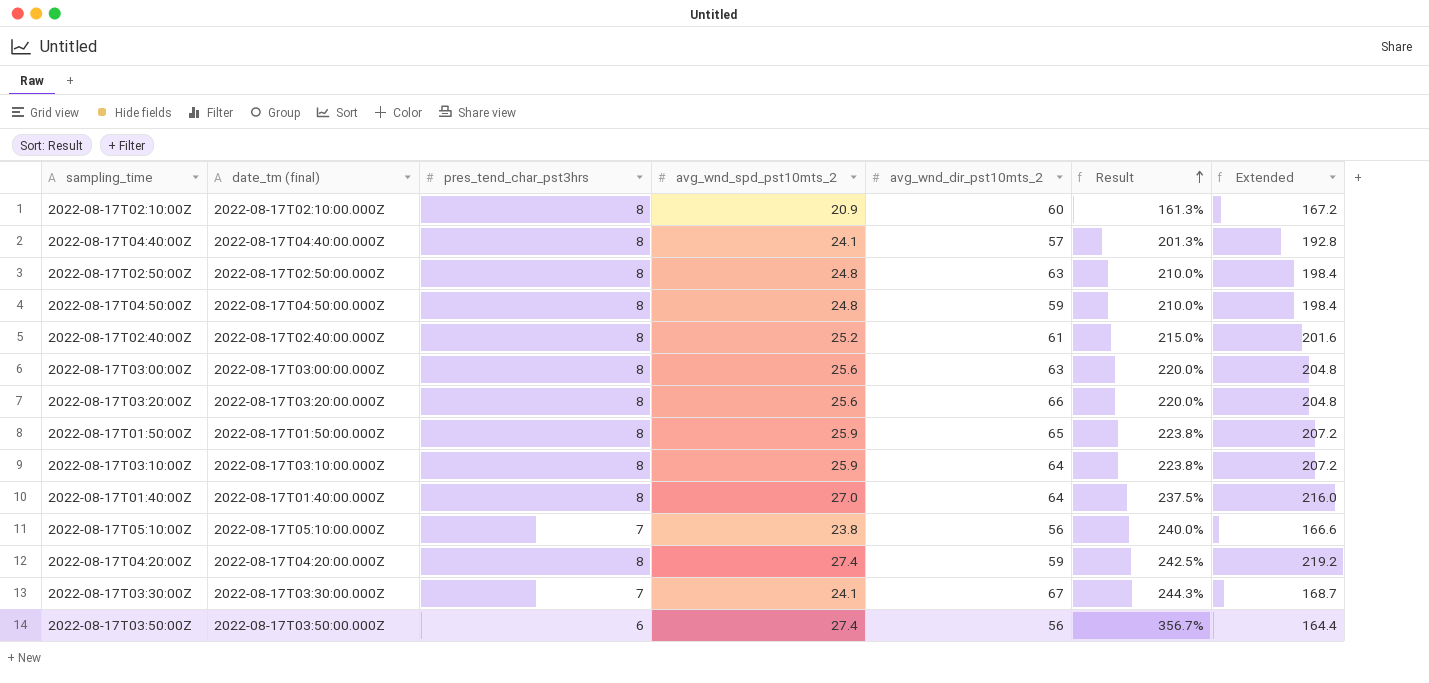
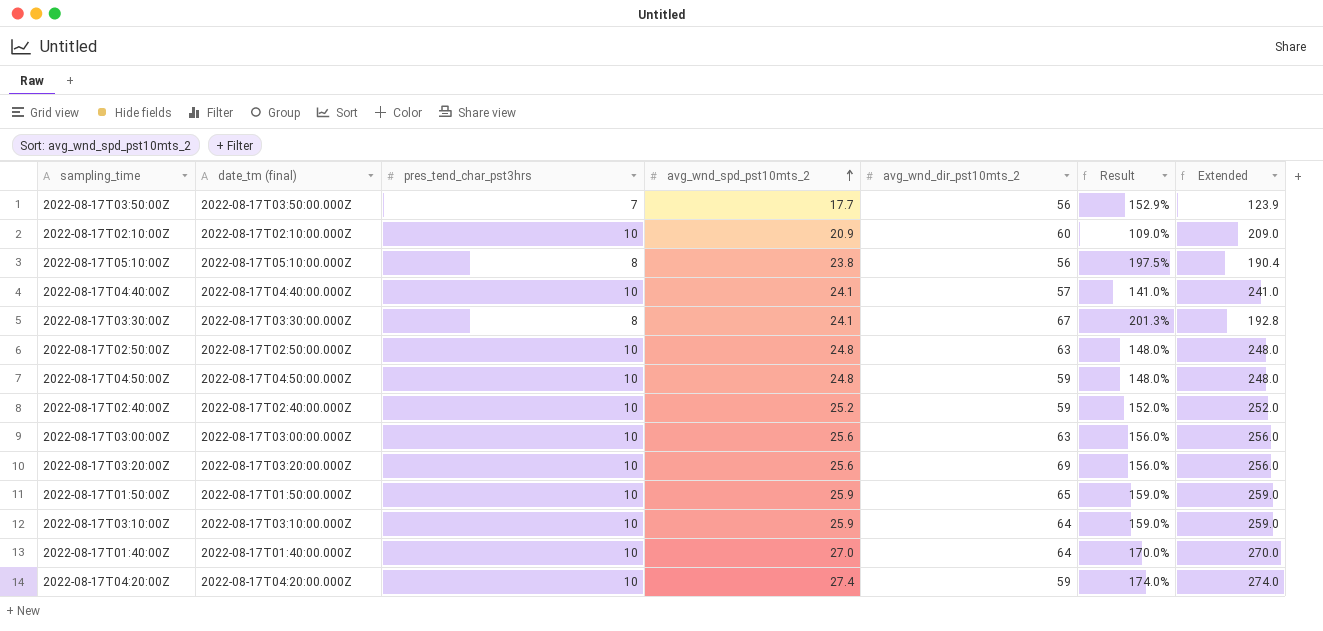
row order: Result ascending -> avg_wnd_spd_pst10mts_2 ascending
2022-08-17T03:50:00Z | pres_tend_char_pst3hrs: 6 -> 7
2022-08-17T03:50:00Z | avg_wnd_spd_pst10mts_2: 27.4 -> 17.7
2022-08-17T03:50:00Z | Result: 356.7% -> 152.9%
2022-08-17T03:50:00Z | Extended: 164.4 -> 123.9
2022-08-17T02:10:00Z | pres_tend_char_pst3hrs: 8 -> 10
2022-08-17T02:10:00Z | Result: 161.3% -> 109.0%
2022-08-17T02:10:00Z | Extended: 167.2 -> 209.0
2022-08-17T05:10:00Z | pres_tend_char_pst3hrs: 7 -> 8
2022-08-17T05:10:00Z | Result: 240.0% -> 197.5%
2022-08-17T05:10:00Z | Extended: 166.6 -> 190.4
2022-08-17T04:40:00Z | pres_tend_char_pst3hrs: 8 -> 10
2022-08-17T04:40:00Z | Result: 201.3% -> 141.0%
2022-08-17T04:40:00Z | Extended: 192.8 -> 241.0
2022-08-17T03:30:00Z | pres_tend_char_pst3hrs: 7 -> 8
2022-08-17T03:30:00Z | Result: 244.3% -> 201.3%
2022-08-17T03:30:00Z | Extended: 168.7 -> 192.8
2022-08-17T02:50:00Z | pres_tend_char_pst3hrs: 8 -> 10
2022-08-17T02:50:00Z | Result: 210.0% -> 148.0%
2022-08-17T02:50:00Z | Extended: 198.4 -> 248.0
2022-08-17T04:50:00Z | pres_tend_char_pst3hrs: 8 -> 10
2022-08-17T04:50:00Z | Result: 210.0% -> 148.0%
2022-08-17T04:50:00Z | Extended: 198.4 -> 248.0
2022-08-17T02:40:00Z | pres_tend_char_pst3hrs: 8 -> 10
2022-08-17T02:40:00Z | avg_wnd_dir_pst10mts_2: 61 -> 59
2022-08-17T02:40:00Z | Result: 215.0% -> 152.0%
2022-08-17T02:40:00Z | Extended: 201.6 -> 252.0
2022-08-17T03:00:00Z | pres_tend_char_pst3hrs: 8 -> 10
2022-08-17T03:00:00Z | Result: 220.0% -> 156.0%
2022-08-17T03:00:00Z | Extended: 204.8 -> 256.0
2022-08-17T03:20:00Z | pres_tend_char_pst3hrs: 8 -> 10
2022-08-17T03:20:00Z | avg_wnd_dir_pst10mts_2: 66 -> 69
2022-08-17T03:20:00Z | Result: 220.0% -> 156.0%
2022-08-17T03:20:00Z | Extended: 204.8 -> 256.0
2022-08-17T01:50:00Z | pres_tend_char_pst3hrs: 8 -> 10
2022-08-17T01:50:00Z | Result: 223.8% -> 159.0%
2022-08-17T01:50:00Z | Extended: 207.2 -> 259.0
2022-08-17T03:10:00Z | pres_tend_char_pst3hrs: 8 -> 10
2022-08-17T03:10:00Z | Result: 223.8% -> 159.0%
2022-08-17T03:10:00Z | Extended: 207.2 -> 259.0
2022-08-17T01:40:00Z | pres_tend_char_pst3hrs: 8 -> 10
2022-08-17T01:40:00Z | Result: 237.5% -> 170.0%
2022-08-17T01:40:00Z | Extended: 216.0 -> 270.0
2022-08-17T04:20:00Z | pres_tend_char_pst3hrs: 8 -> 10
2022-08-17T04:20:00Z | Result: 242.5% -> 174.0%
2022-08-17T04:20:00Z | Extended: 219.2 -> 274.0

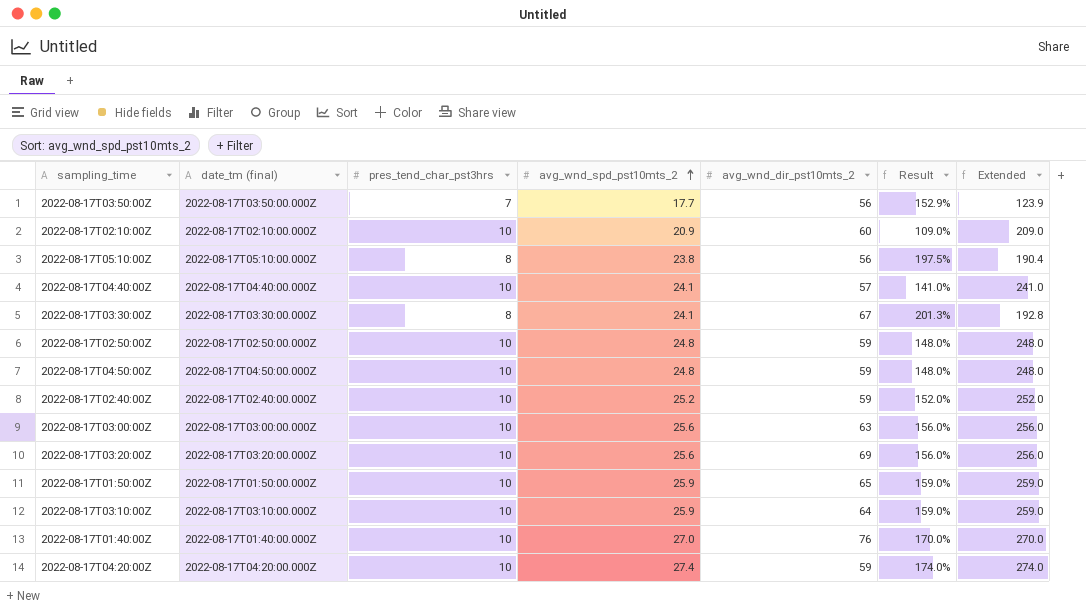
2022-08-17T02:50:00Z | avg_wnd_dir_pst10mts_2: 63 -> 59
2022-08-17T01:40:00Z | avg_wnd_dir_pst10mts_2: 64 -> 76

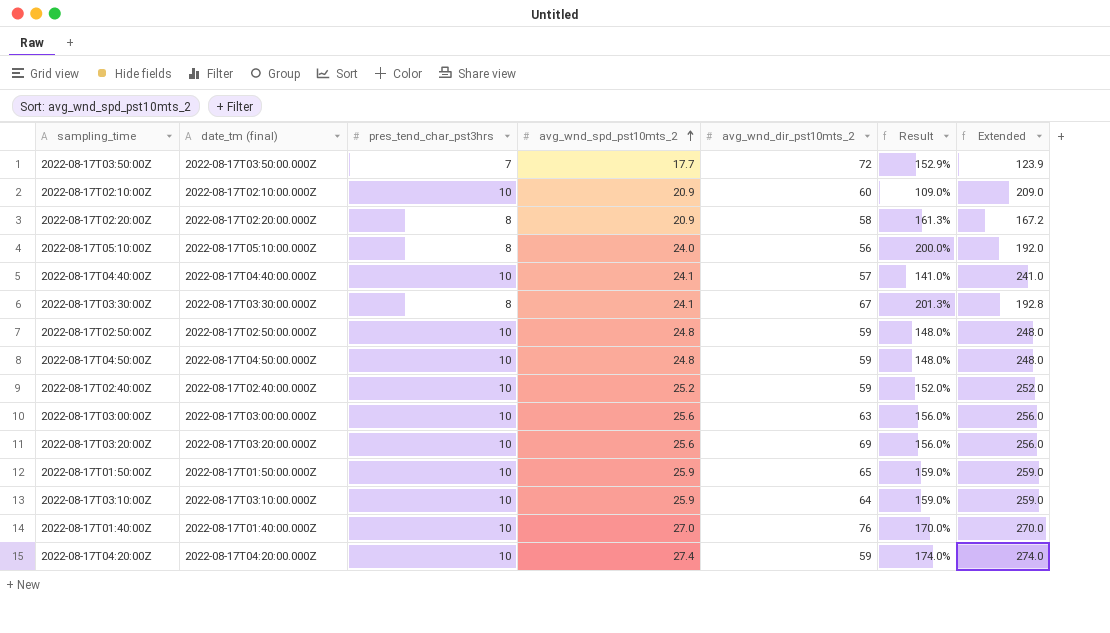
2022-08-17T03:50:00Z | avg_wnd_dir_pst10mts_2: 56 -> 72
row 2022-08-17T02:20:00Z: none -> 2022-08-17T02:20:00.000Z | 8 | 20.9 | 58 | 161.3% | 167.2
2022-08-17T05:10:00Z | avg_wnd_spd_pst10mts_2: 23.8 -> 24.0
2022-08-17T05:10:00Z | Result: 197.5% -> 200.0%
2022-08-17T05:10:00Z | Extended: 190.4 -> 192.0

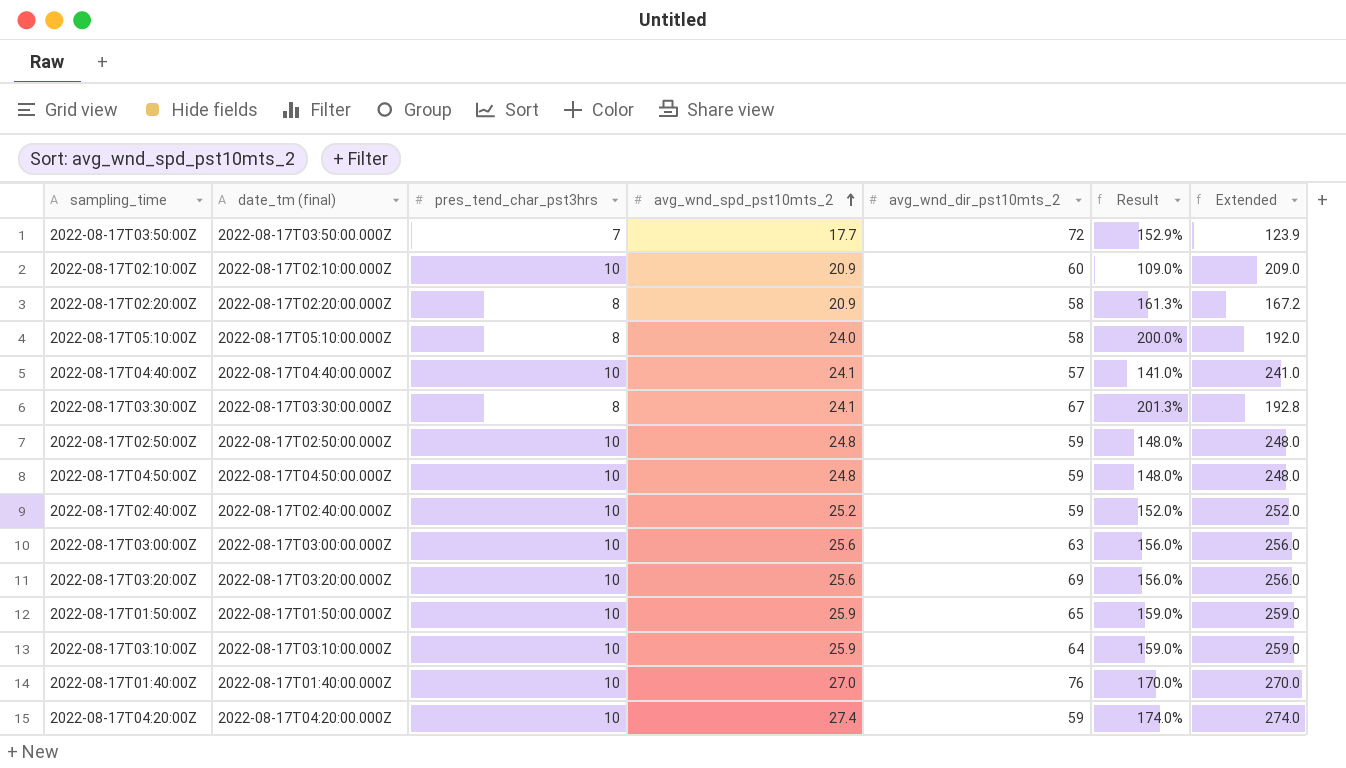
2022-08-17T05:10:00Z | avg_wnd_dir_pst10mts_2: 56 -> 58

